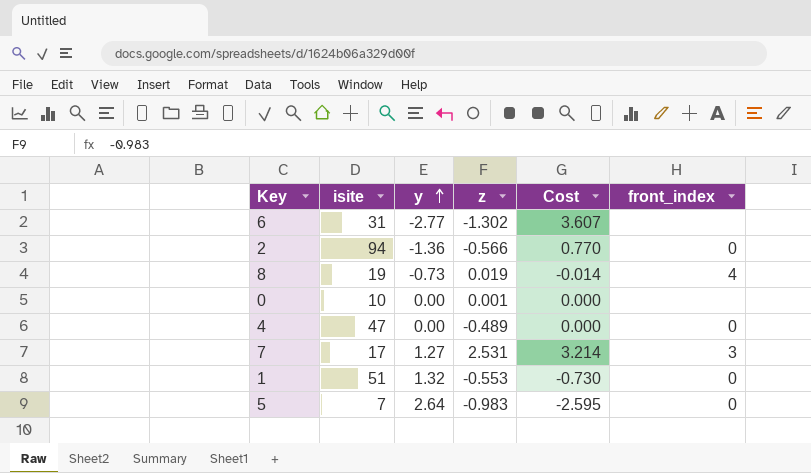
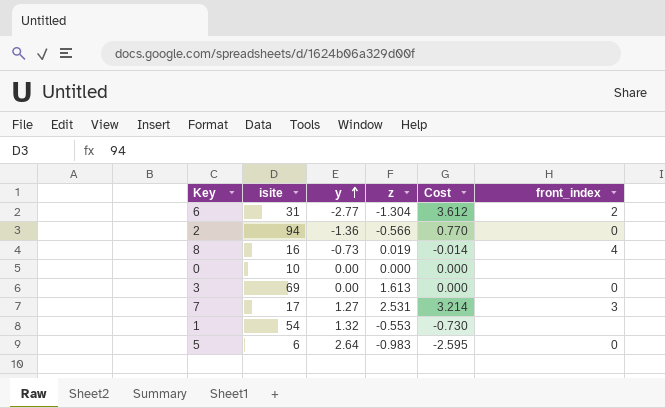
row 4: 47 | 0.00 | -0.489 | 0.000 | 0 -> none
6 | z: -1.302 -> -1.304
6 | Cost: 3.607 -> 3.612
6 | front_index: none -> 2
8 | isite: 19 -> 16
0 | z: 0.001 -> 0.000
row 3: none -> 69 | 0.00 | 1.613 | 0.000 | 0
1 | isite: 51 -> 54
1 | front_index: 0 -> none
5 | isite: 7 -> 6

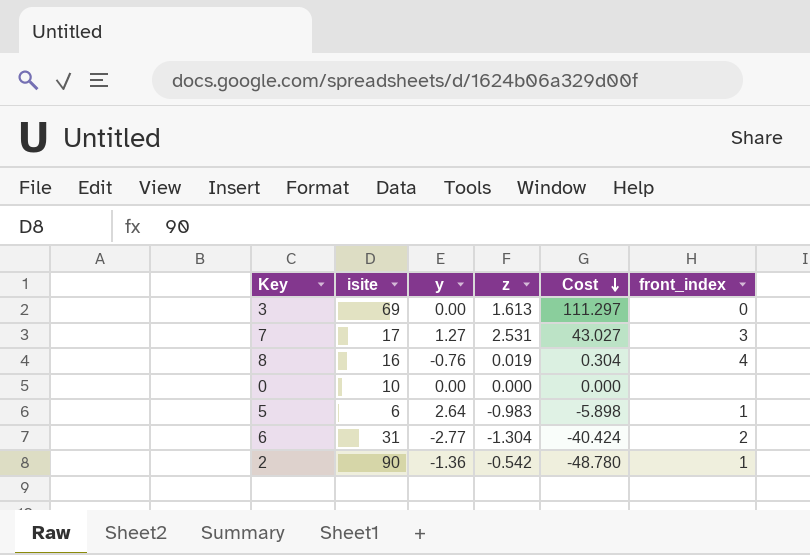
row order: y ascending -> Cost descending
column Cost | formula: [y] * [z] -> [isite] * [z]
row 1: 54 | 1.32 | -0.553 | -0.730 | none -> none
8 | y: -0.73 -> -0.76
5 | front_index: 0 -> 1
2 | isite: 94 -> 90
2 | z: -0.566 -> -0.542
2 | front_index: 0 -> 1

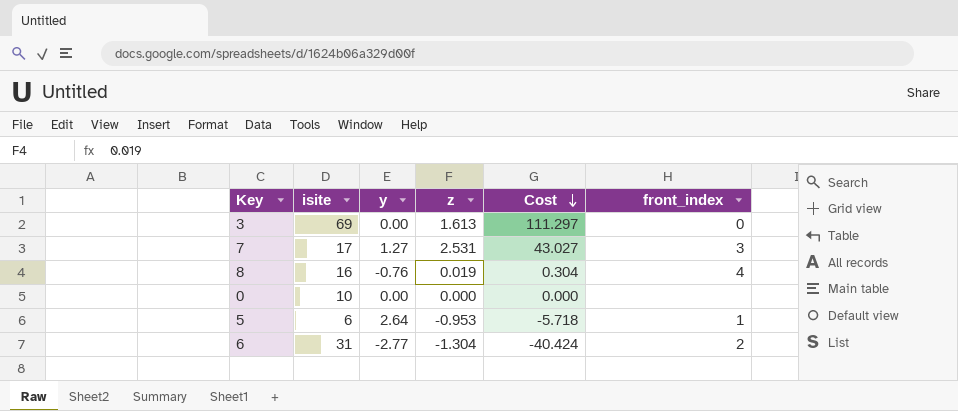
row 2: 90 | -1.36 | -0.542 | -48.780 | 1 -> none
5 | z: -0.983 -> -0.953
5 | Cost: -5.898 -> -5.718

